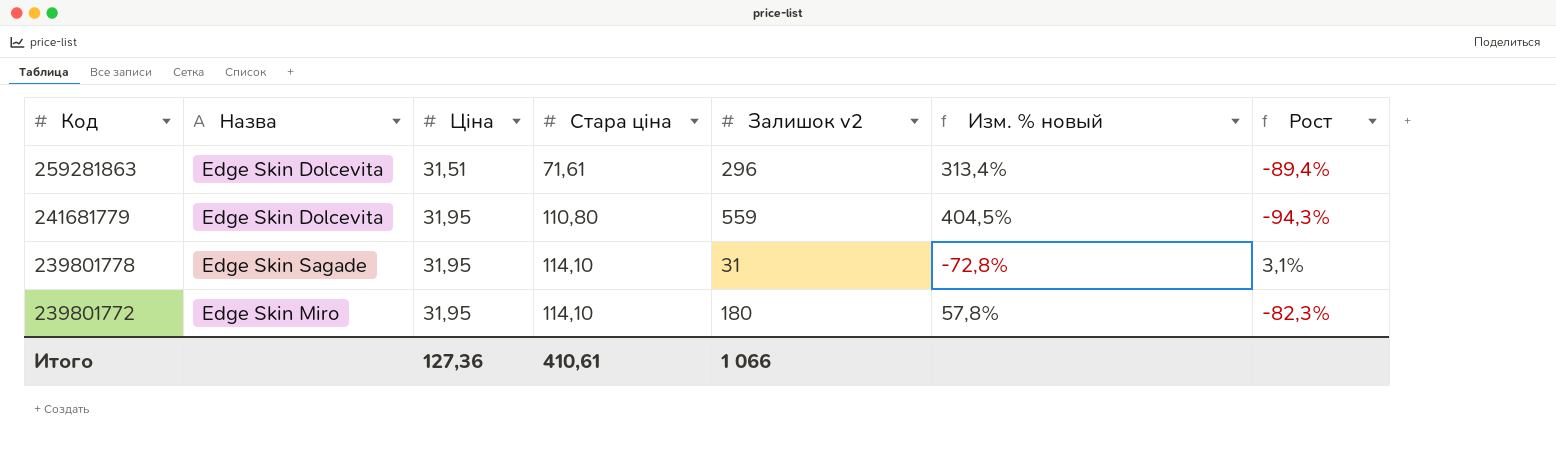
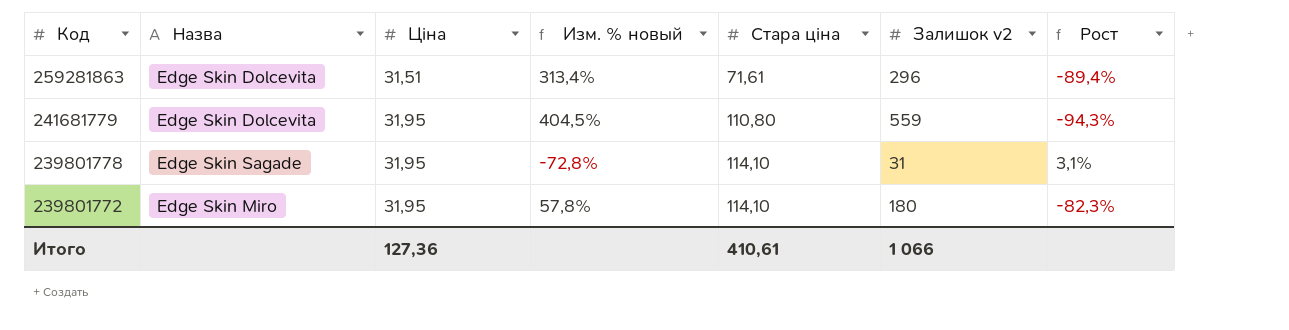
column Изм. % новый | position: 6 -> 4

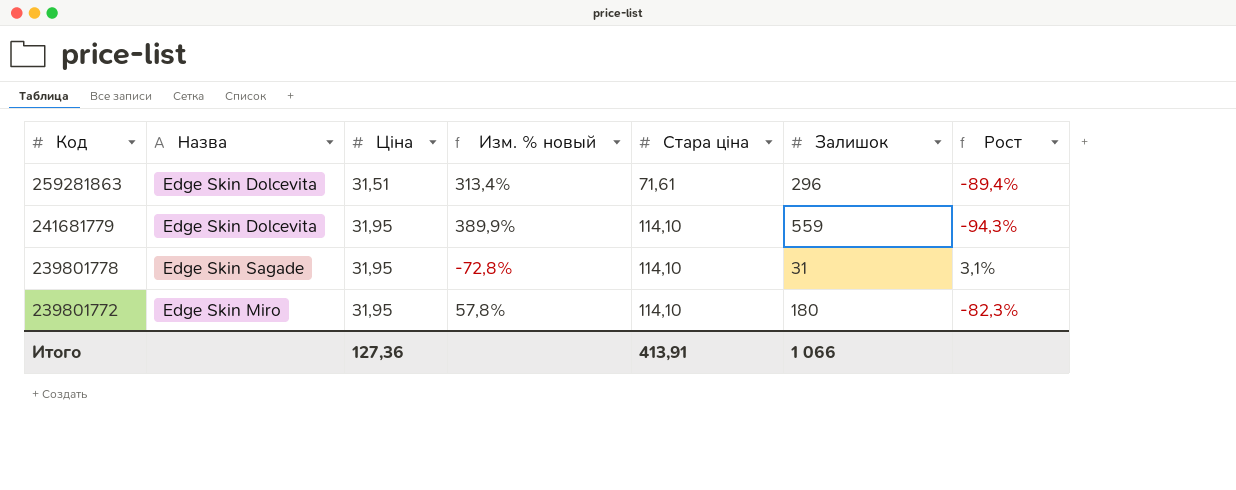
column name: Залишок v2 -> Залишок
241681779 | Изм. % новый: 404,5% -> 389,9%
241681779 | Стара ціна: 110,80 -> 114,10
Итого | Стара ціна: 410,61 -> 413,91

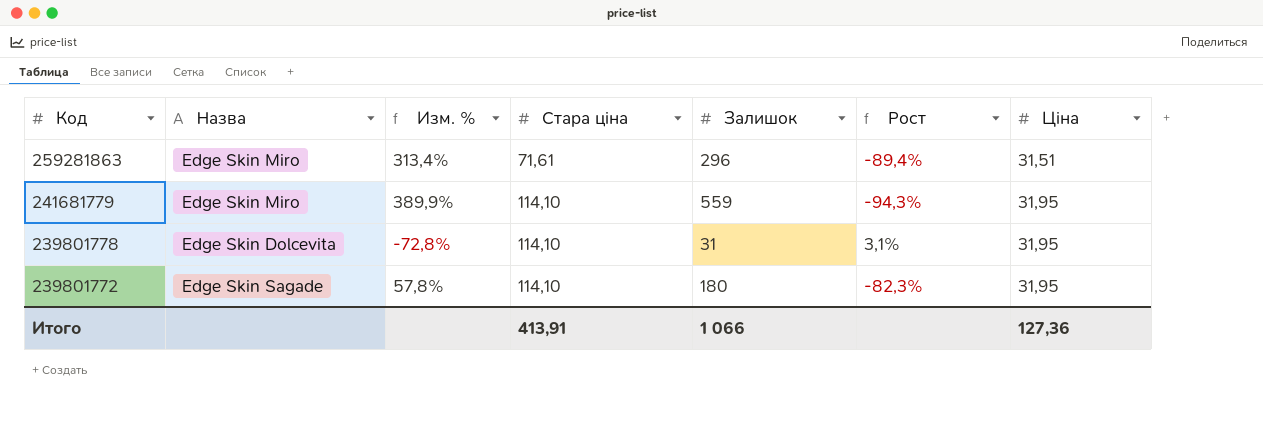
column name: Изм. % новый -> Изм. %
column Ціна | position: 3 -> 7
259281863 | Назва: Edge Skin Dolcevita -> Edge Skin Miro
241681779 | Назва: Edge Skin Dolcevita -> Edge Skin Miro
239801778 | Назва: Edge Skin Sagade -> Edge Skin Dolcevita
239801772 | Назва: Edge Skin Miro -> Edge Skin Sagade

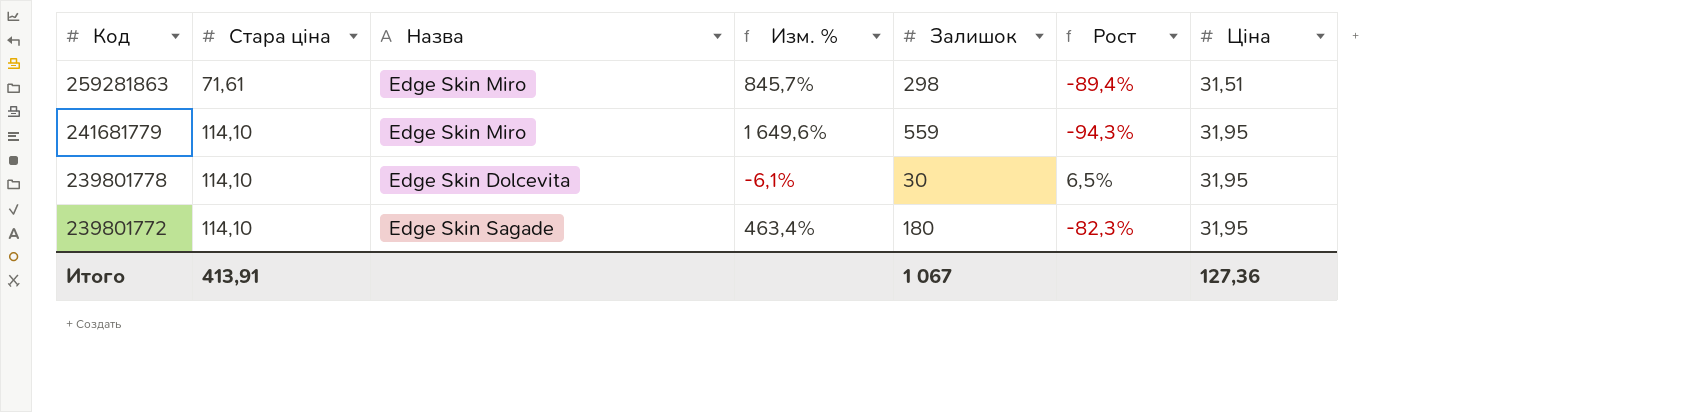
column Стара ціна | position: 4 -> 2
column Изм. % | formula: ([Залишок] - [Стара ціна]) / [Стара ціна] -> ([Залишок] - [Ціна]) / [Ціна]
259281863 | Залишок: 296 -> 298
239801778 | Залишок: 31 -> 30
239801778 | Рост: 3,1% -> 6,5%
Итого | Залишок: 1 066 -> 1 067

